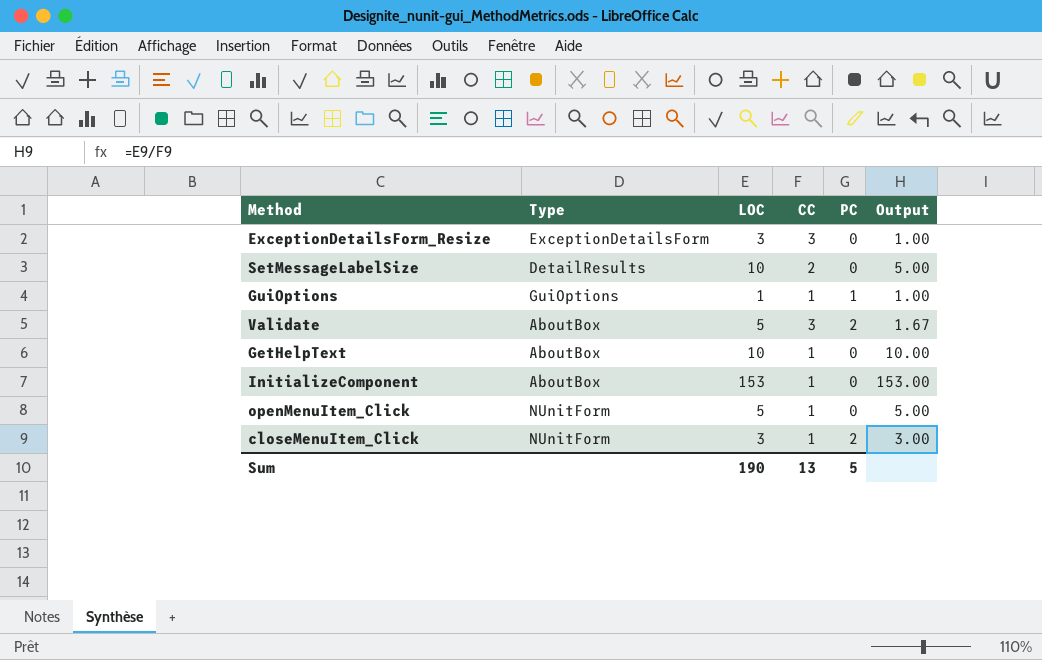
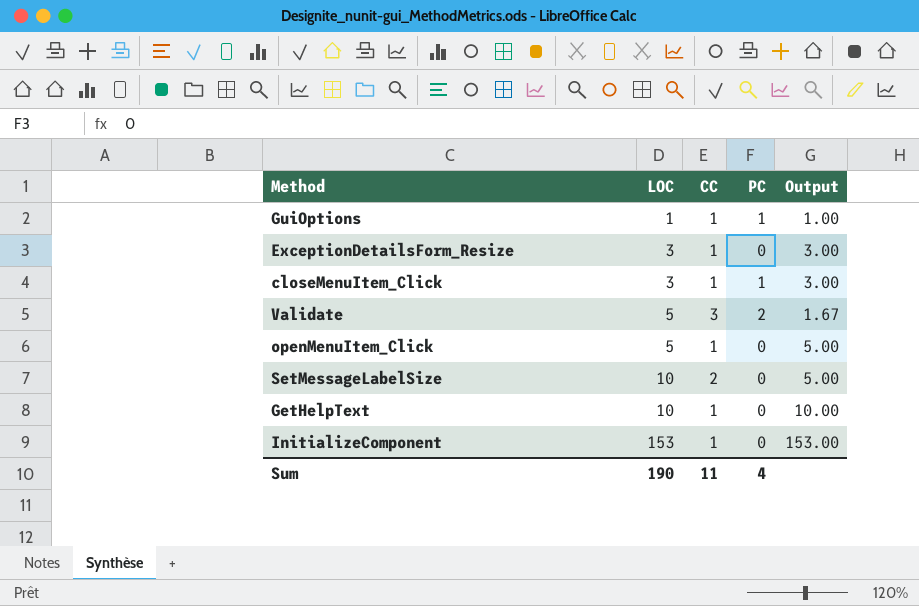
row order: none -> LOC ascending
column Type | position: 2 -> none
ExceptionDetailsForm_Resize | CC: 3 -> 1
ExceptionDetailsForm_Resize | Output: 1.00 -> 3.00
closeMenuItem_Click | PC: 2 -> 1
Sum | CC: 13 -> 11
Sum | PC: 5 -> 4

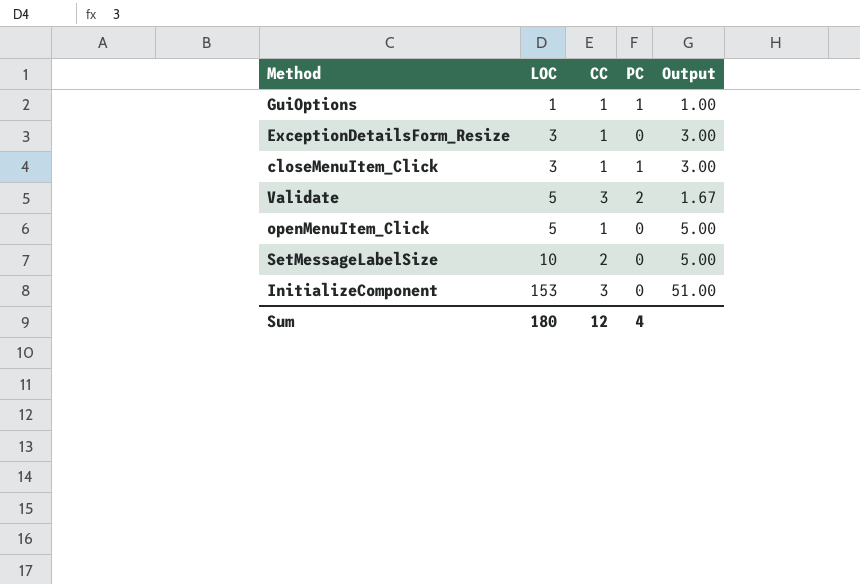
row GetHelpText: 10 | 1 | 0 | 10.00 -> none
InitializeComponent | CC: 1 -> 3
InitializeComponent | Output: 153.00 -> 51.00
Sum | LOC: 190 -> 180
Sum | CC: 11 -> 12

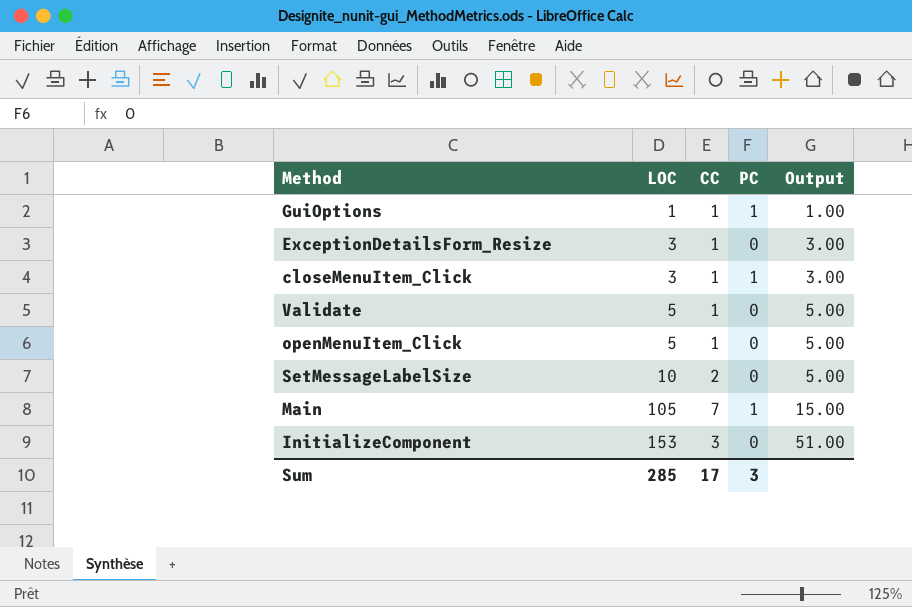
Validate | CC: 3 -> 1
Validate | PC: 2 -> 0
Validate | Output: 1.67 -> 5.00
row Main: none -> 105 | 7 | 1 | 15.00
Sum | LOC: 180 -> 285
Sum | CC: 12 -> 17
Sum | PC: 4 -> 3

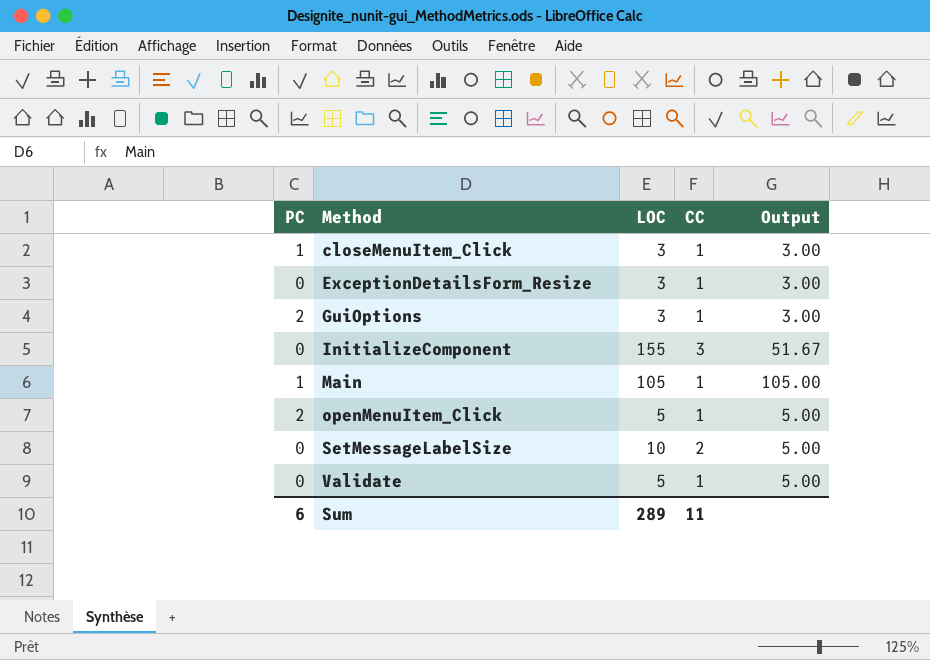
row order: LOC ascending -> Method ascending
column PC | position: 4 -> 1
GuiOptions | PC: 1 -> 2
GuiOptions | LOC: 1 -> 3
GuiOptions | Output: 1.00 -> 3.00
InitializeComponent | LOC: 153 -> 155
InitializeComponent | Output: 51.00 -> 51.67
Main | CC: 7 -> 1
Main | Output: 15.00 -> 105.00
openMenuItem_Click | PC: 0 -> 2
Sum | PC: 3 -> 6
Sum | LOC: 285 -> 289
Sum | CC: 17 -> 11

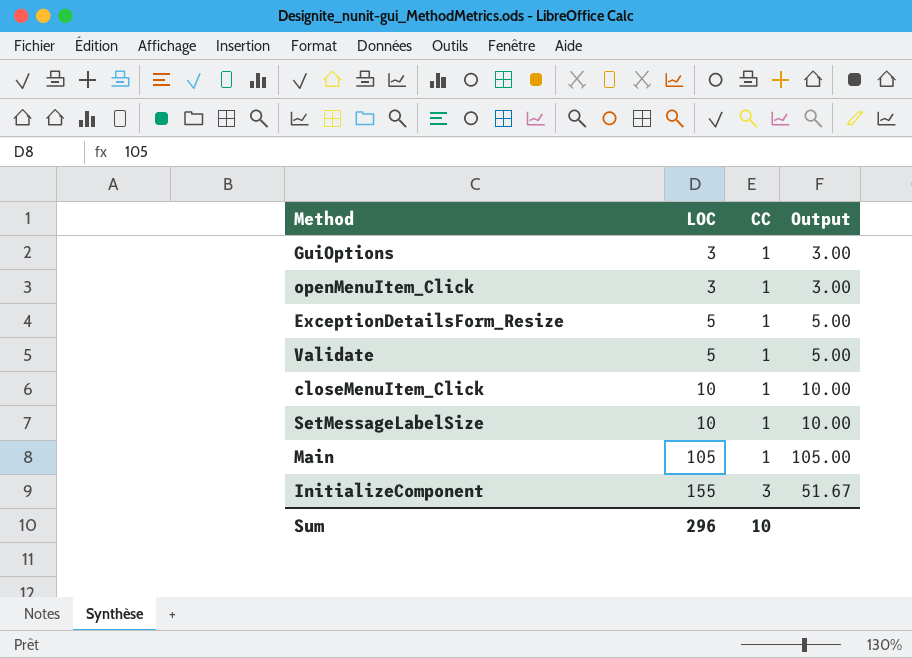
row order: Method ascending -> LOC ascending
column PC | position: 1 -> none
openMenuItem_Click | LOC: 5 -> 3
openMenuItem_Click | Output: 5.00 -> 3.00
ExceptionDetailsForm_Resize | LOC: 3 -> 5
ExceptionDetailsForm_Resize | Output: 3.00 -> 5.00
closeMenuItem_Click | LOC: 3 -> 10
closeMenuItem_Click | Output: 3.00 -> 10.00
SetMessageLabelSize | CC: 2 -> 1
SetMessageLabelSize | Output: 5.00 -> 10.00
Sum | LOC: 289 -> 296
Sum | CC: 11 -> 10

